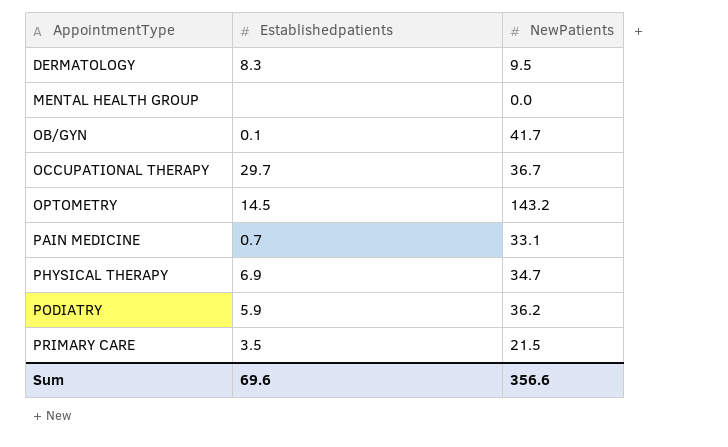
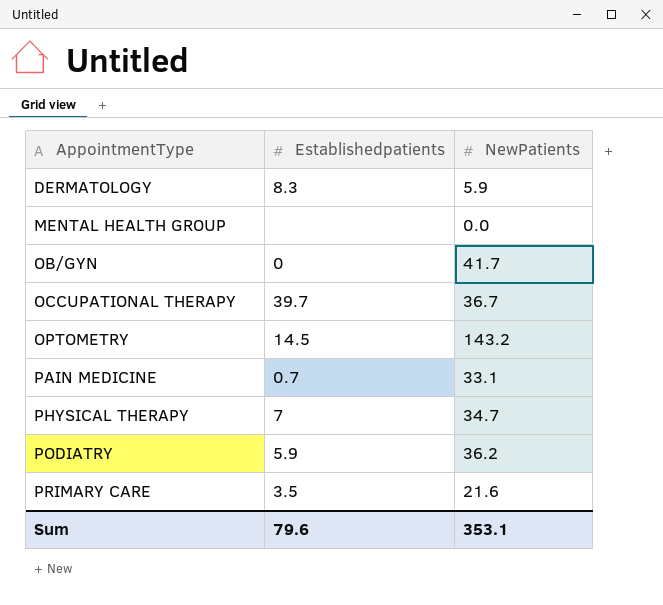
DERMATOLOGY | NewPatients: 9.5 -> 5.9
OB/GYN | Establishedpatients: 0.1 -> 0
OCCUPATIONAL THERAPY | Establishedpatients: 29.7 -> 39.7
PHYSICAL THERAPY | Establishedpatients: 6.9 -> 7
PRIMARY CARE | NewPatients: 21.5 -> 21.6
Sum | Establishedpatients: 69.6 -> 79.6
Sum | NewPatients: 356.6 -> 353.1

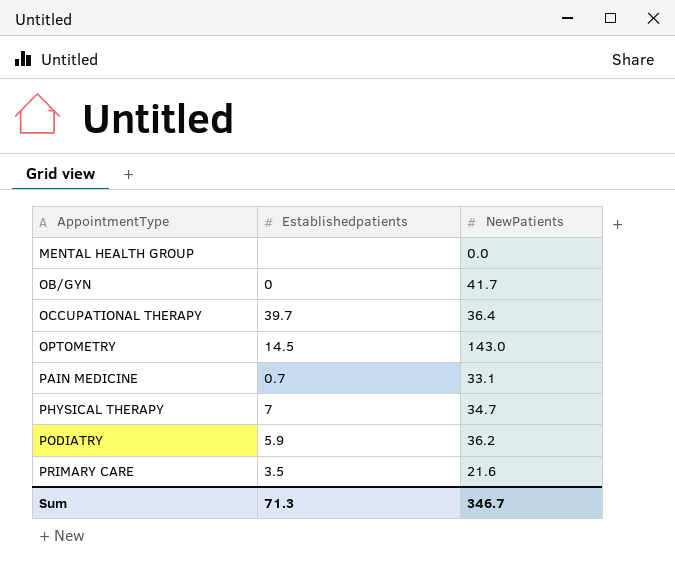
row DERMATOLOGY: 8.3 | 5.9 -> none
OCCUPATIONAL THERAPY | NewPatients: 36.7 -> 36.4
OPTOMETRY | NewPatients: 143.2 -> 143.0
Sum | Establishedpatients: 79.6 -> 71.3
Sum | NewPatients: 353.1 -> 346.7

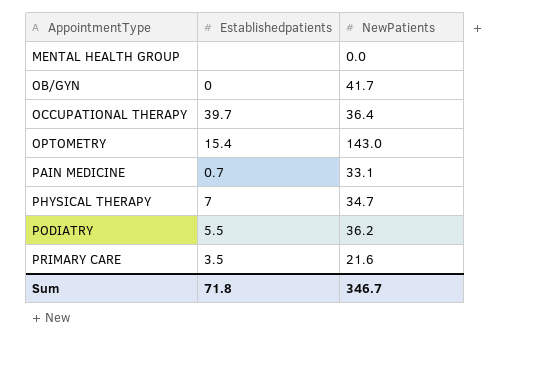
OPTOMETRY | Establishedpatients: 14.5 -> 15.4
PODIATRY | Establishedpatients: 5.9 -> 5.5
Sum | Establishedpatients: 71.3 -> 71.8

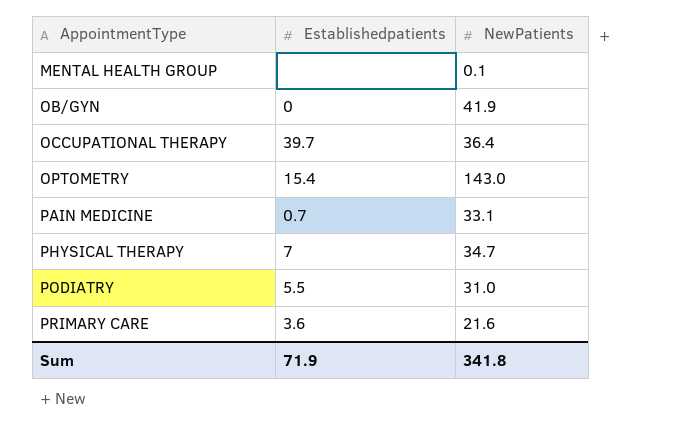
MENTAL HEALTH GROUP | NewPatients: 0.0 -> 0.1
OB/GYN | NewPatients: 41.7 -> 41.9
PODIATRY | NewPatients: 36.2 -> 31.0
PRIMARY CARE | Establishedpatients: 3.5 -> 3.6
Sum | Establishedpatients: 71.8 -> 71.9
Sum | NewPatients: 346.7 -> 341.8

